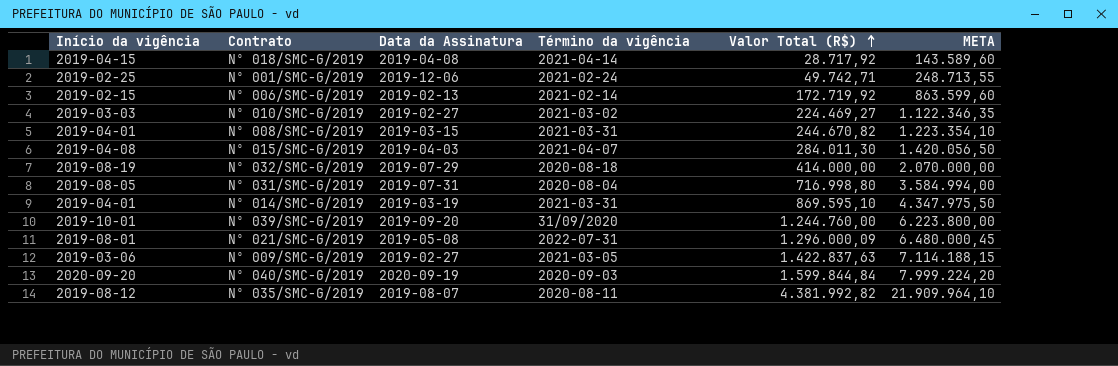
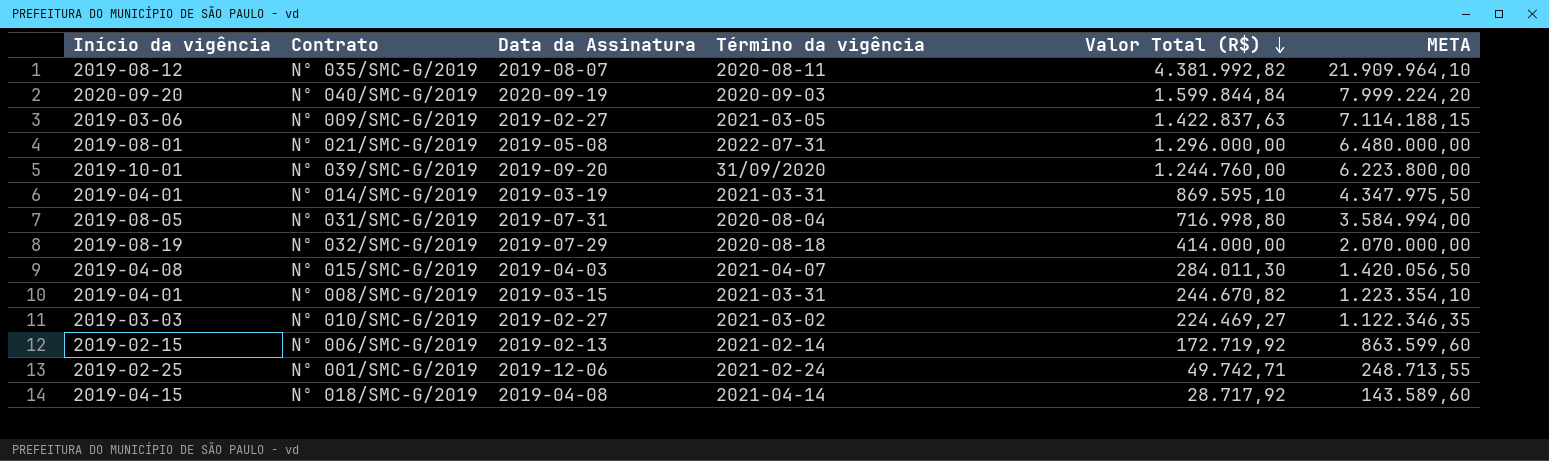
row order: Valor Total (R$) ascending -> Valor Total (R$) descending
Nº 021/SMC-G/2019 | Valor Total (R$): 1.296.000,09 -> 1.296.000,00
Nº 021/SMC-G/2019 | META: 6.480.000,45 -> 6.480.000,00

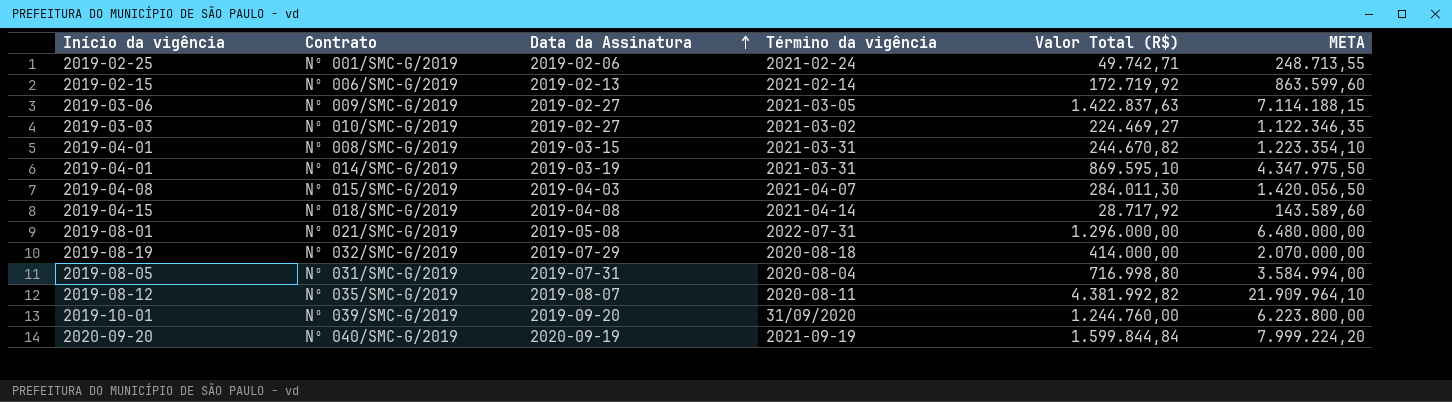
row order: Valor Total (R$) descending -> Data da Assinatura ascending
Nº 001/SMC-G/2019 | Data da Assinatura: 2019-12-06 -> 2019-02-06
Nº 040/SMC-G/2019 | Término da vigência: 2020-09-03 -> 2021-09-19

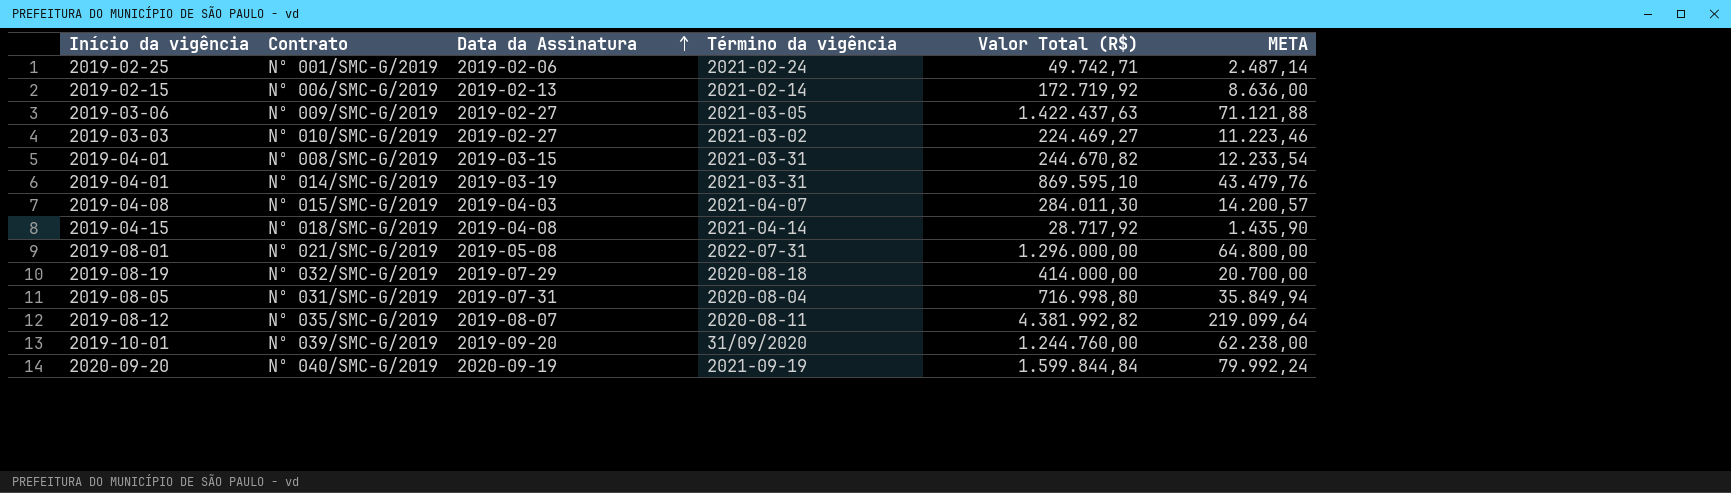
column META | formula: [Valor Total (R$)] * 5 -> [Valor Total (R$)] * 0,05
Nº 009/SMC-G/2019 | Valor Total (R$): 1.422.837,63 -> 1.422.437,63

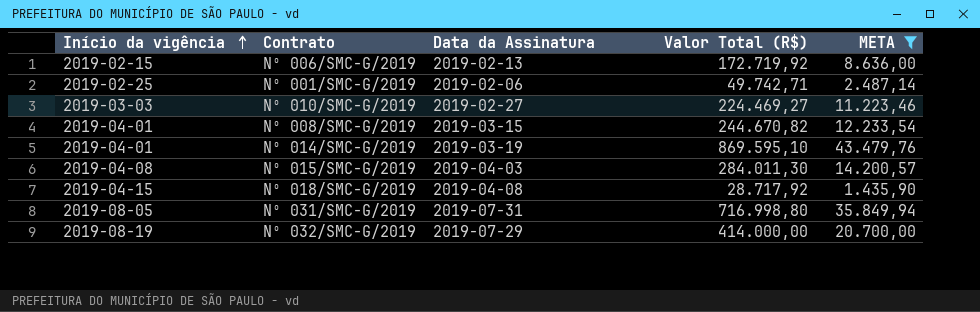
filter: none -> META <= 43.479,76
row order: Data da Assinatura ascending -> Início da vigência ascending
column Término da vigência | position: 4 -> none

